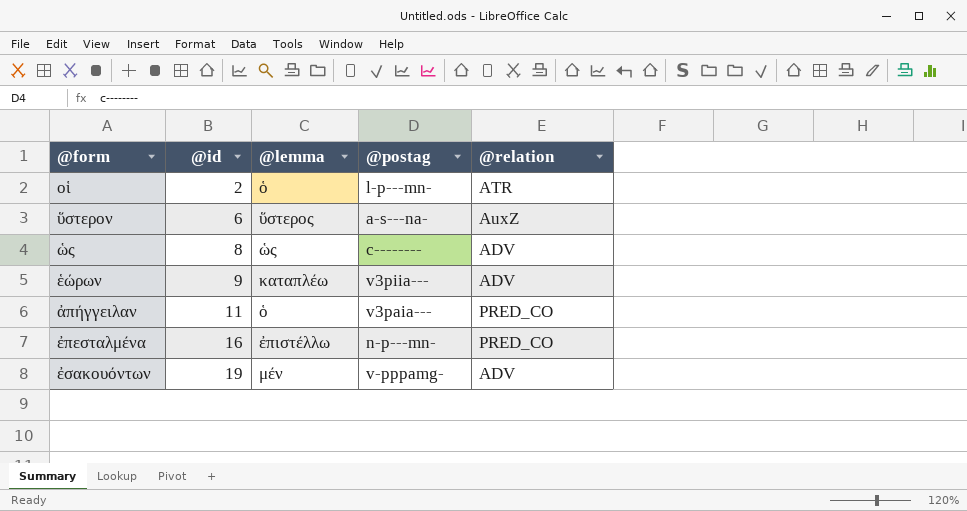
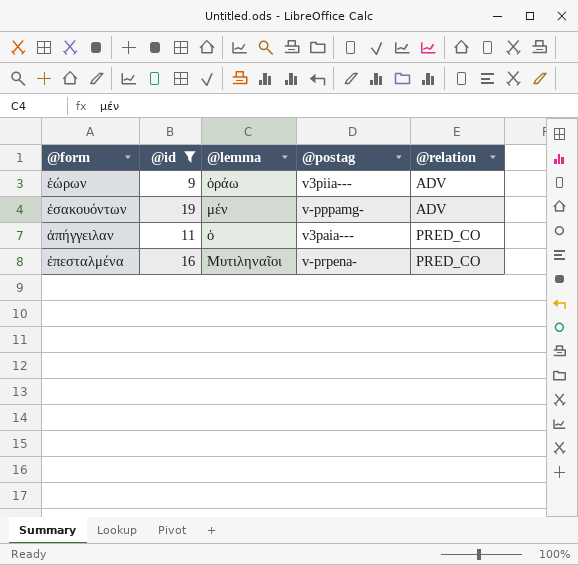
filter: none -> @id >= 9
row order: @id ascending -> @relation ascending
ἑώρων | @lemma: καταπλέω -> ὁράω
ἐπεσταλμένα | @lemma: ἐπιστέλλω -> Μυτιληναῖοι
ἐπεσταλμένα | @postag: n-p---mn- -> v-prpena-

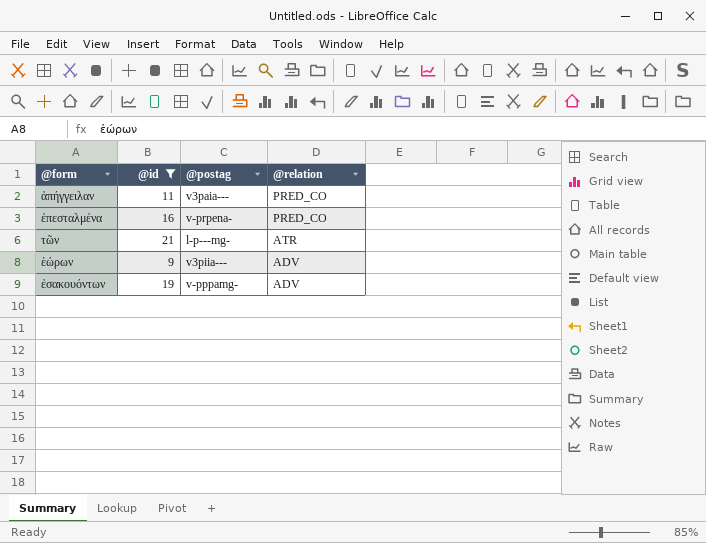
row order: @relation ascending -> @relation descending
column @lemma | position: 3 -> none
row τῶν: none -> 21 | l-p---mg- | ATR

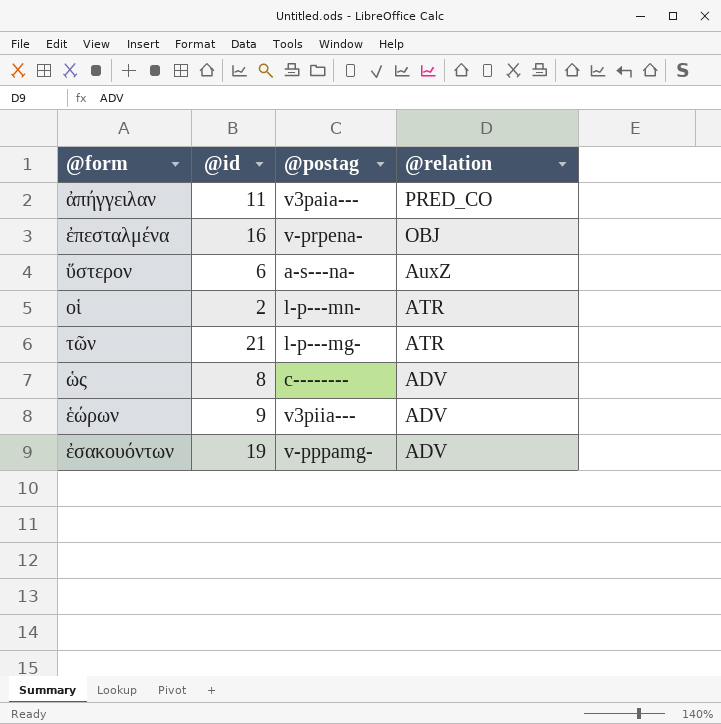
filter: @id >= 9 -> none
ἐπεσταλμένα | @relation: PRED_CO -> OBJ

